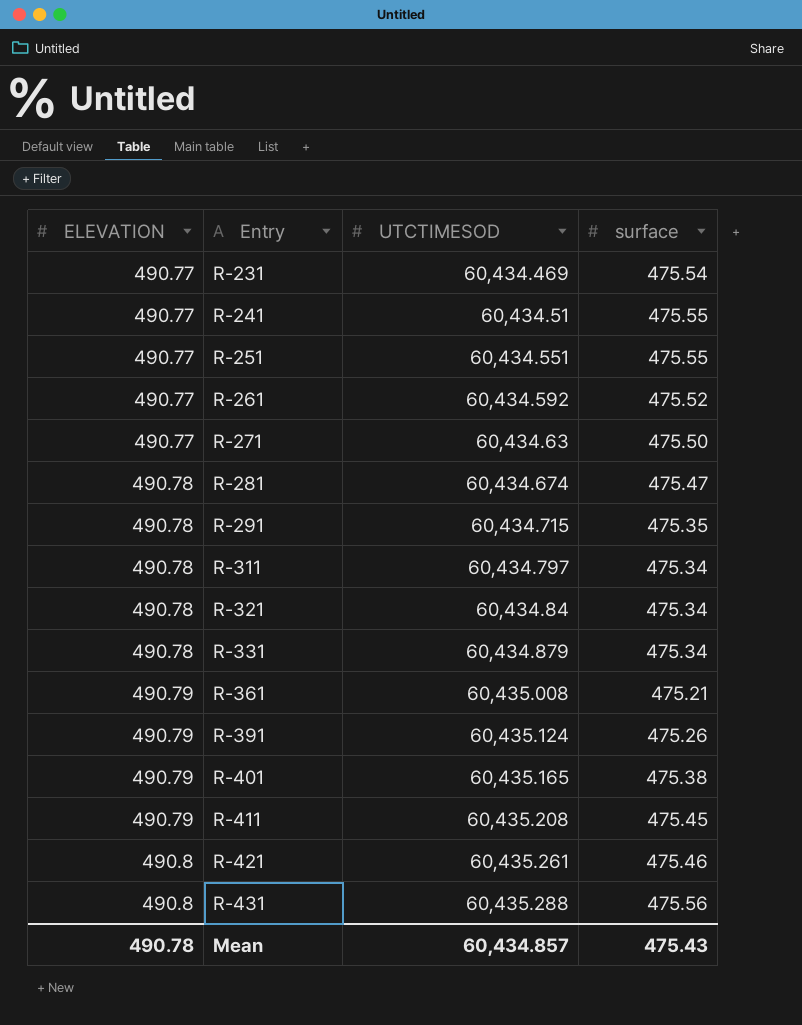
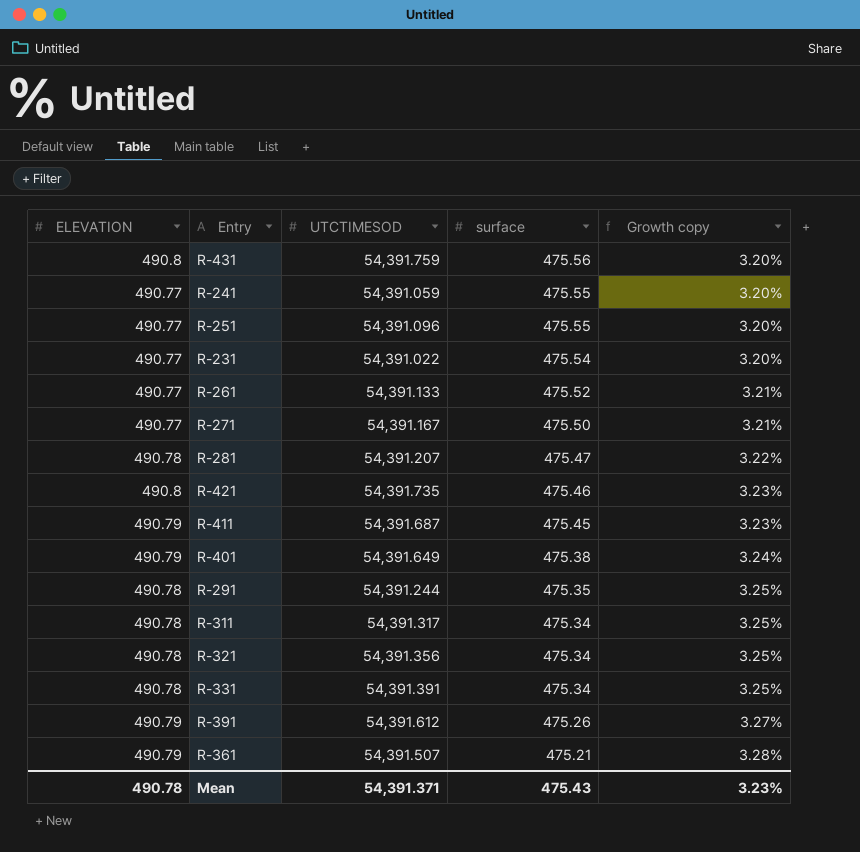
row order: ELEVATION ascending -> surface descending
column Growth copy | formula: none -> ([ELEVATION] - [surface]) / [surface]
R-431 | UTCTIMESOD: 60,435.288 -> 54,391.759
R-241 | UTCTIMESOD: 60,434.51 -> 54,391.059
R-251 | UTCTIMESOD: 60,434.551 -> 54,391.096
R-231 | UTCTIMESOD: 60,434.469 -> 54,391.022
R-261 | UTCTIMESOD: 60,434.592 -> 54,391.133
R-271 | UTCTIMESOD: 60,434.63 -> 54,391.167
R-281 | UTCTIMESOD: 60,434.674 -> 54,391.207
R-421 | UTCTIMESOD: 60,435.261 -> 54,391.735
R-411 | UTCTIMESOD: 60,435.208 -> 54,391.687
R-401 | UTCTIMESOD: 60,435.165 -> 54,391.649
R-291 | UTCTIMESOD: 60,434.715 -> 54,391.244
R-311 | UTCTIMESOD: 60,434.797 -> 54,391.317
R-321 | UTCTIMESOD: 60,434.84 -> 54,391.356
R-331 | UTCTIMESOD: 60,434.879 -> 54,391.391
R-391 | UTCTIMESOD: 60,435.124 -> 54,391.612
R-361 | UTCTIMESOD: 60,435.008 -> 54,391.507
Mean | UTCTIMESOD: 60,434.857 -> 54,391.371

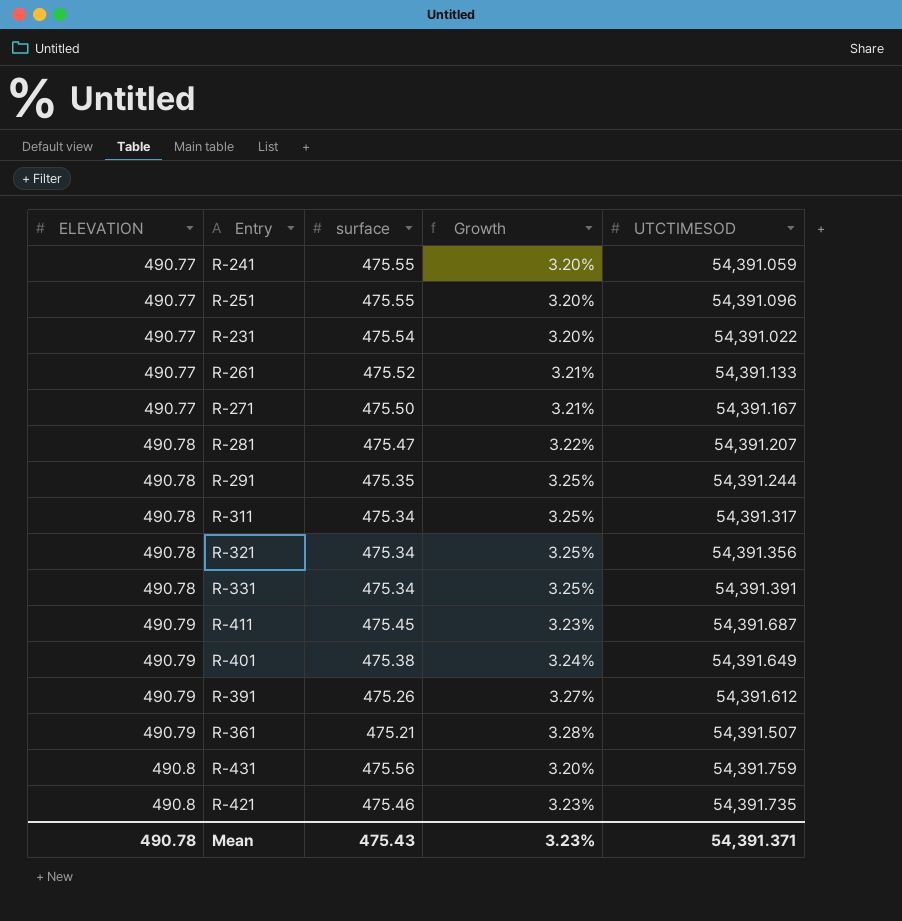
row order: surface descending -> ELEVATION ascending
column name: Growth copy -> Growth
column UTCTIMESOD | position: 3 -> 5

